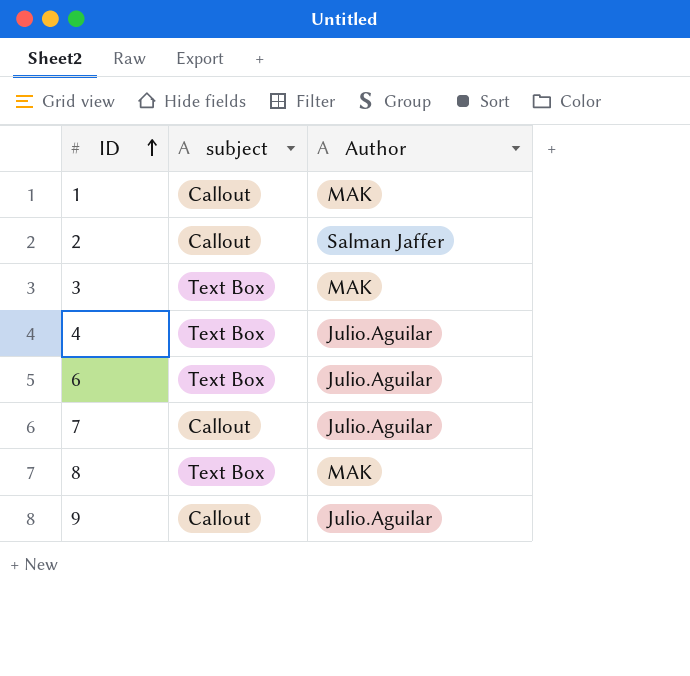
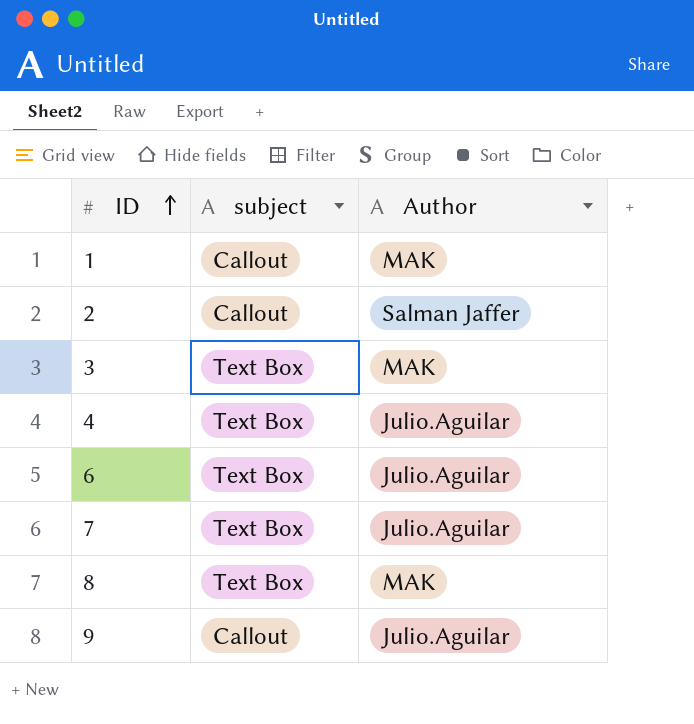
7 | subject: Callout -> Text Box

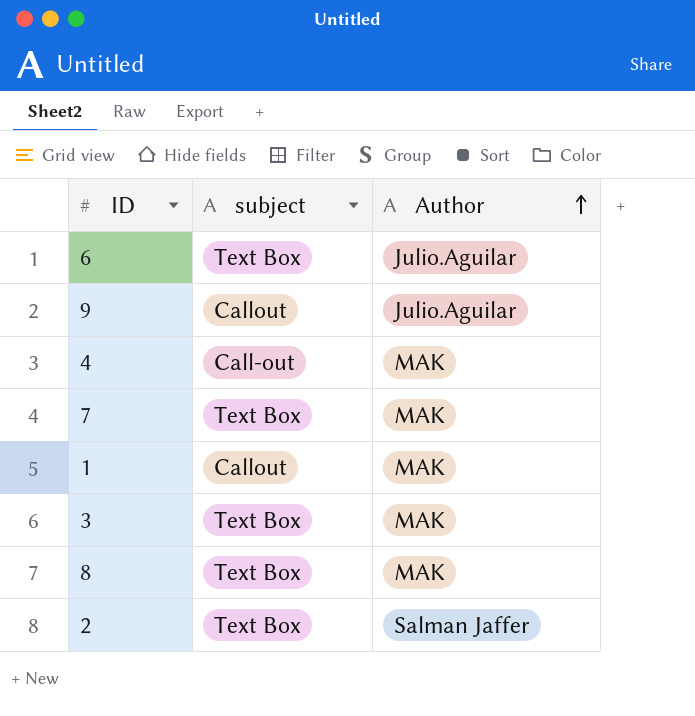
row order: ID ascending -> Author ascending
4 | subject: Text Box -> Call-out
4 | Author: Julio.Aguilar -> MAK
7 | Author: Julio.Aguilar -> MAK
2 | subject: Callout -> Text Box

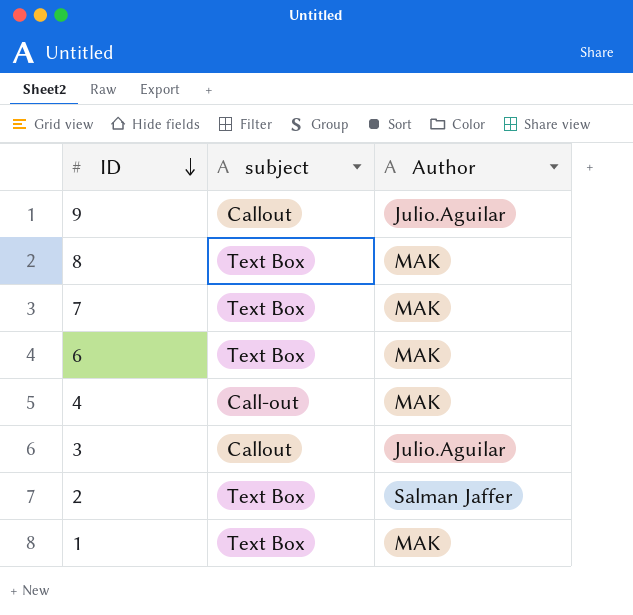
row order: Author ascending -> ID descending
6 | Author: Julio.Aguilar -> MAK
3 | subject: Text Box -> Callout
3 | Author: MAK -> Julio.Aguilar
1 | subject: Callout -> Text Box

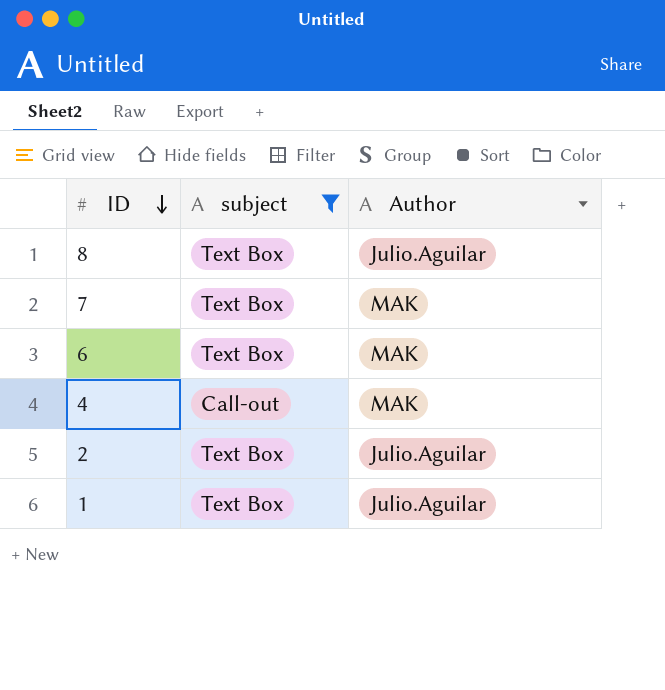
filter: none -> subject != Callout
8 | Author: MAK -> Julio.Aguilar
2 | Author: Salman Jaffer -> Julio.Aguilar
1 | Author: MAK -> Julio.Aguilar

